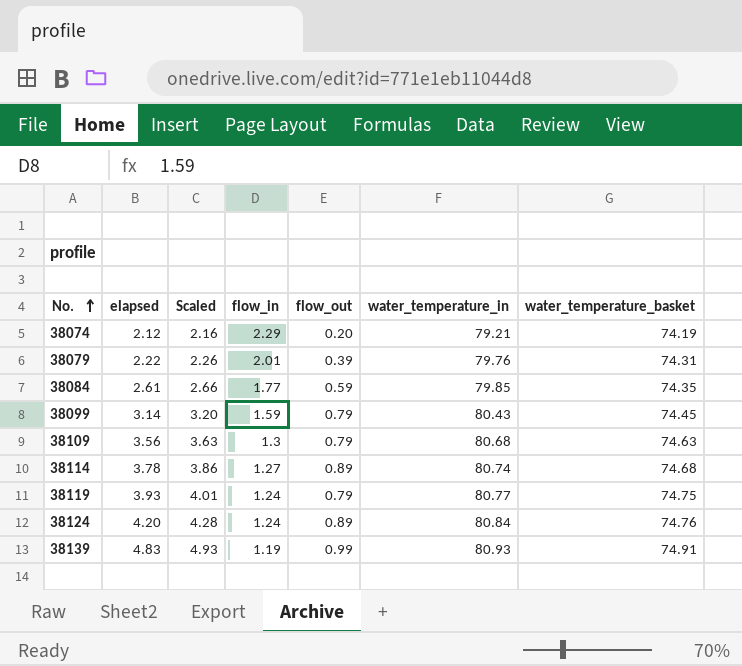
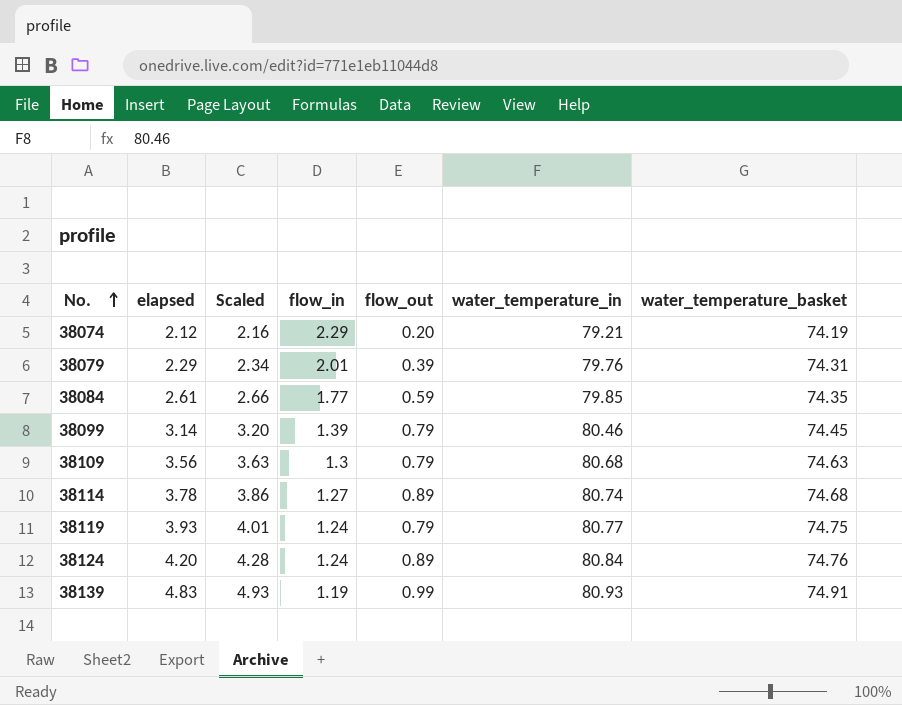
38079 | elapsed: 2.22 -> 2.29
38079 | Scaled: 2.26 -> 2.34
38099 | flow_in: 1.59 -> 1.39
38099 | water_temperature_in: 80.43 -> 80.46

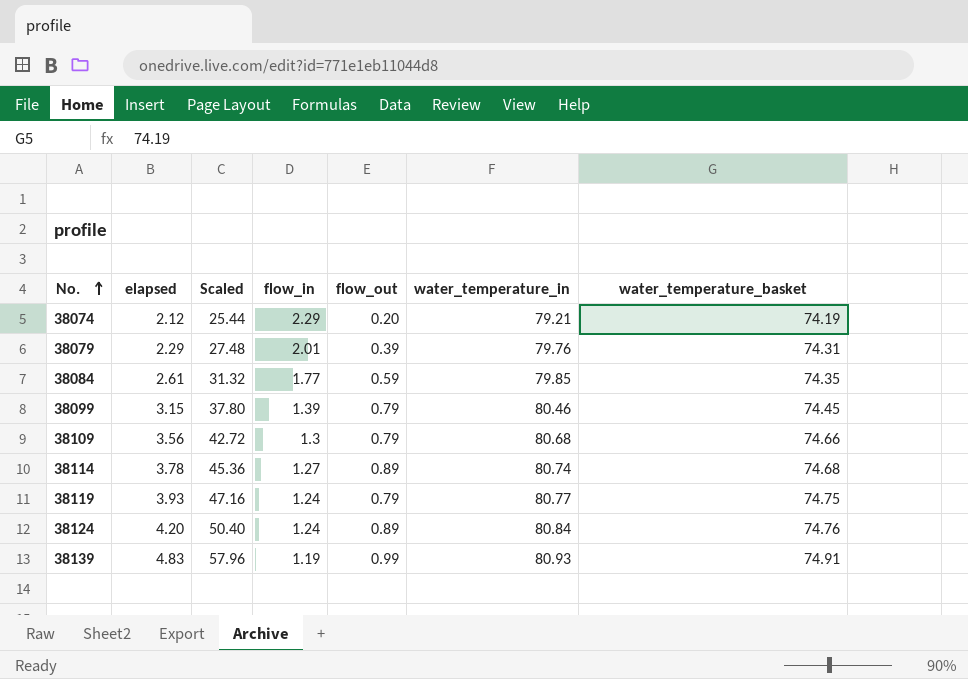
column Scaled | formula: [elapsed] * 1.02 -> [elapsed] * 12
38099 | elapsed: 3.14 -> 3.15
38109 | water_temperature_basket: 74.63 -> 74.66

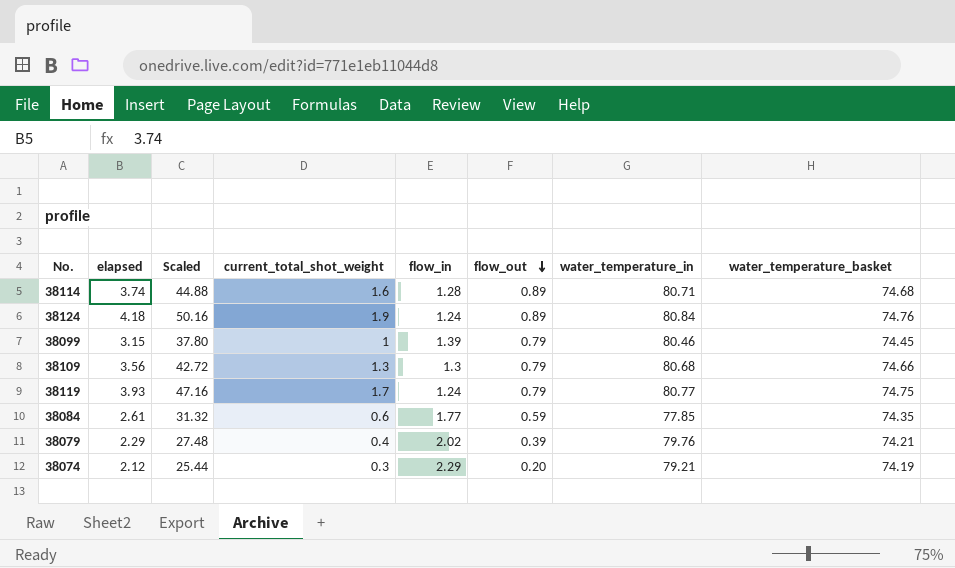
row order: No. ascending -> flow_out descending
column current_total_shot_weight | position: none -> 4
row 38139: 4.83 | 57.96 | 1.19 | 0.99 | 80.93 | 74.91 -> none
38114 | elapsed: 3.78 -> 3.74
38114 | Scaled: 45.36 -> 44.88
38114 | flow_in: 1.27 -> 1.28
38114 | water_temperature_in: 80.74 -> 80.71
38124 | elapsed: 4.20 -> 4.18
38124 | Scaled: 50.40 -> 50.16
38084 | water_temperature_in: 79.85 -> 77.85
38079 | flow_in: 2.01 -> 2.02
38079 | water_temperature_basket: 74.31 -> 74.21

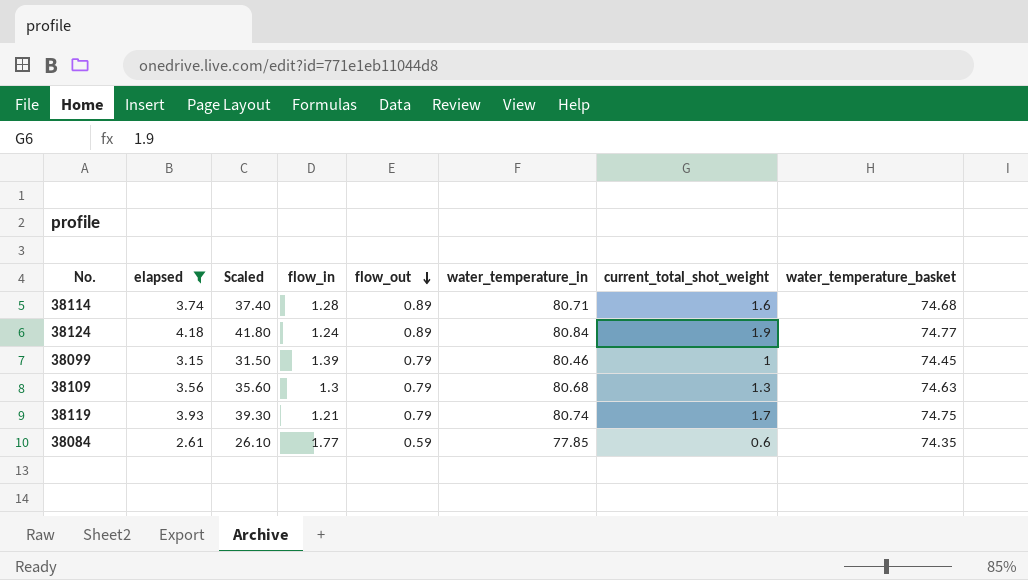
filter: none -> elapsed >= 2.61
column Scaled | formula: [elapsed] * 12 -> [elapsed] * 10
column current_total_shot_weight | position: 4 -> 7
38124 | water_temperature_basket: 74.76 -> 74.77
38109 | water_temperature_basket: 74.66 -> 74.63
38119 | flow_in: 1.24 -> 1.21
38119 | water_temperature_in: 80.77 -> 80.74

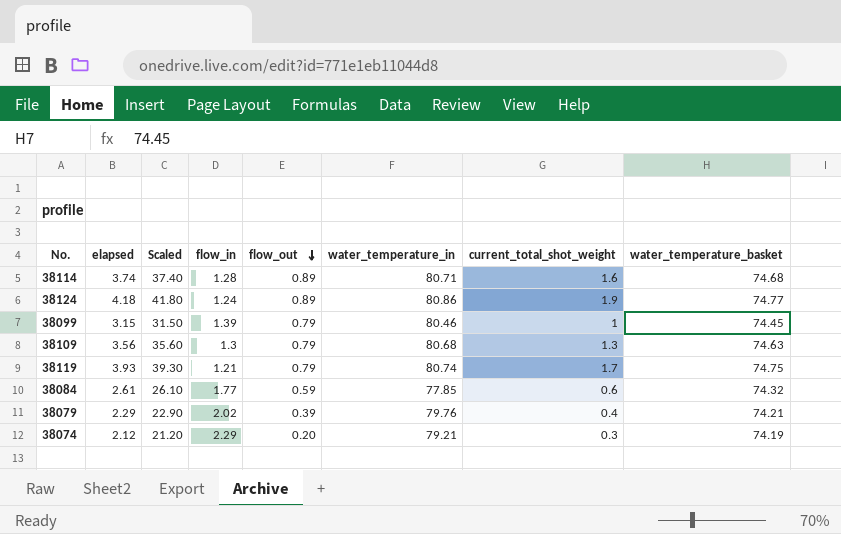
filter: elapsed >= 2.61 -> none
38124 | water_temperature_in: 80.84 -> 80.86
38084 | water_temperature_basket: 74.35 -> 74.32

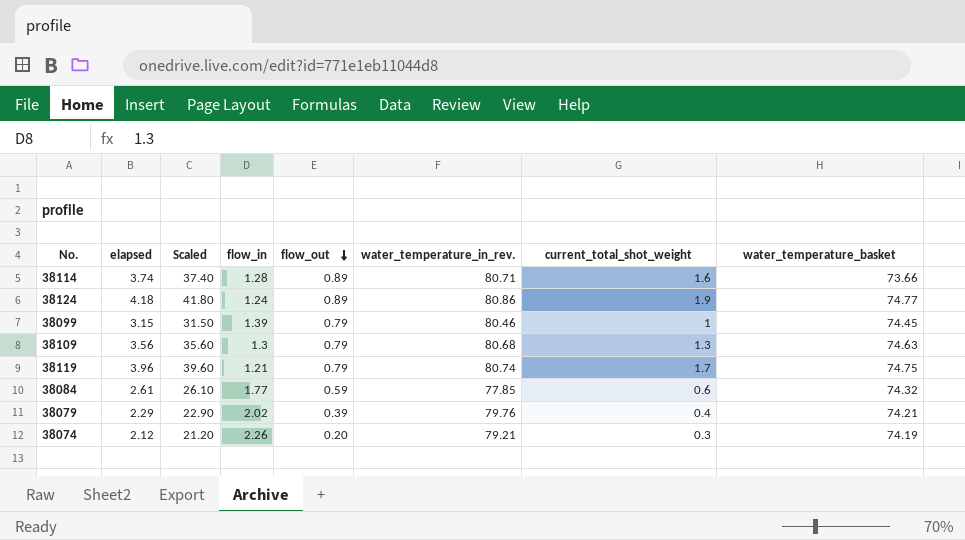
column name: water_temperature_in -> water_temperature_in_rev.
38114 | water_temperature_basket: 74.68 -> 73.66
38119 | elapsed: 3.93 -> 3.96
38119 | Scaled: 39.30 -> 39.60
38074 | flow_in: 2.29 -> 2.26

